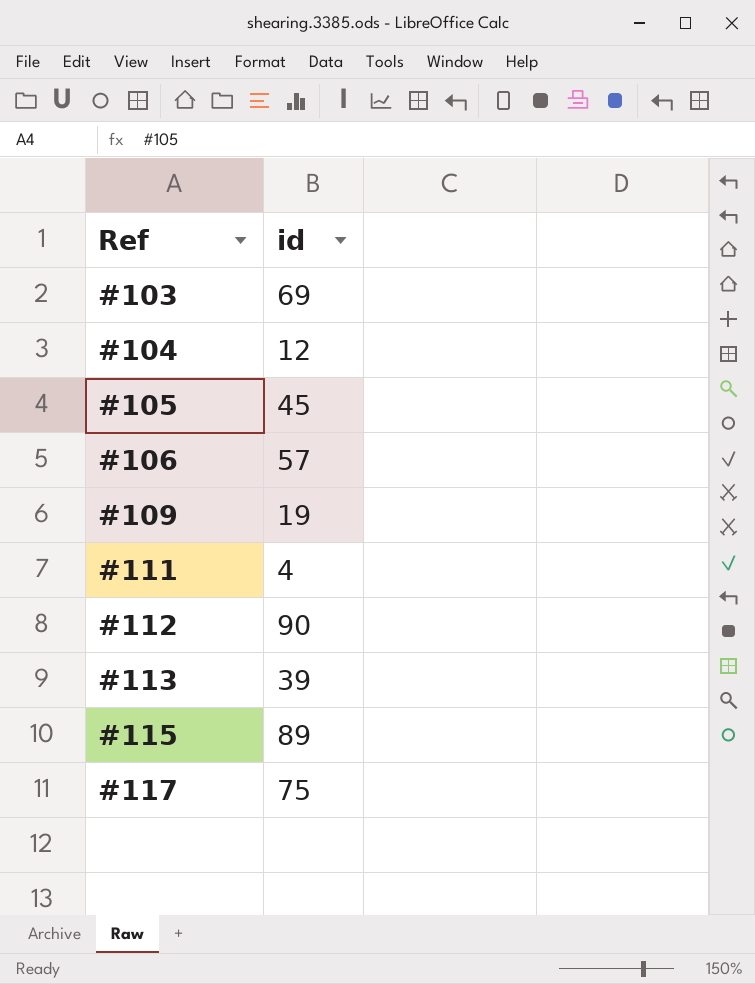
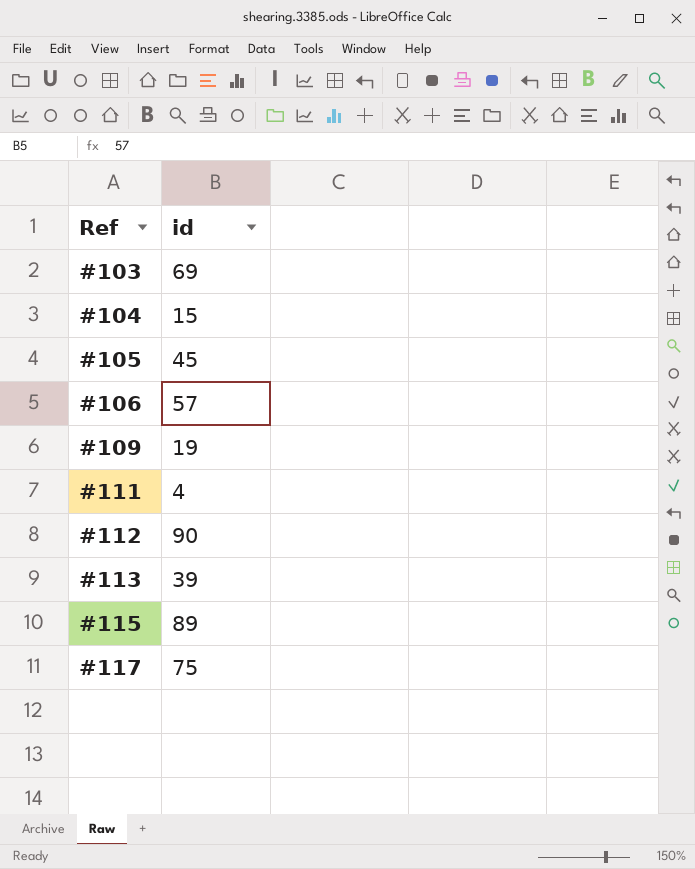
#104 | id: 12 -> 15

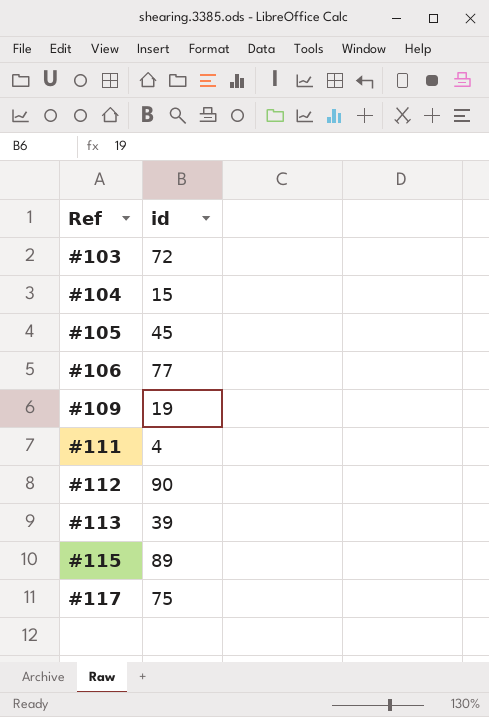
#103 | id: 69 -> 72
#106 | id: 57 -> 77

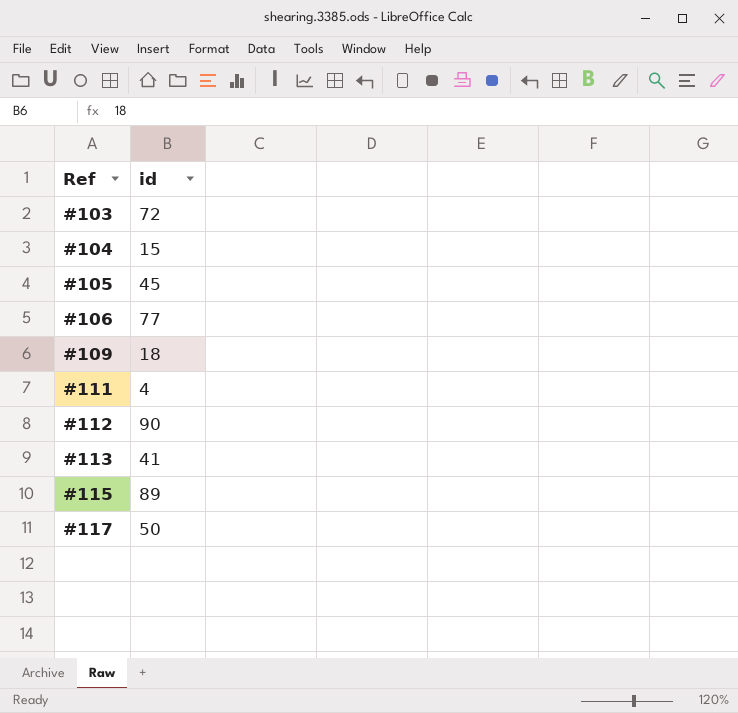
#109 | id: 19 -> 18
#113 | id: 39 -> 41
#117 | id: 75 -> 50

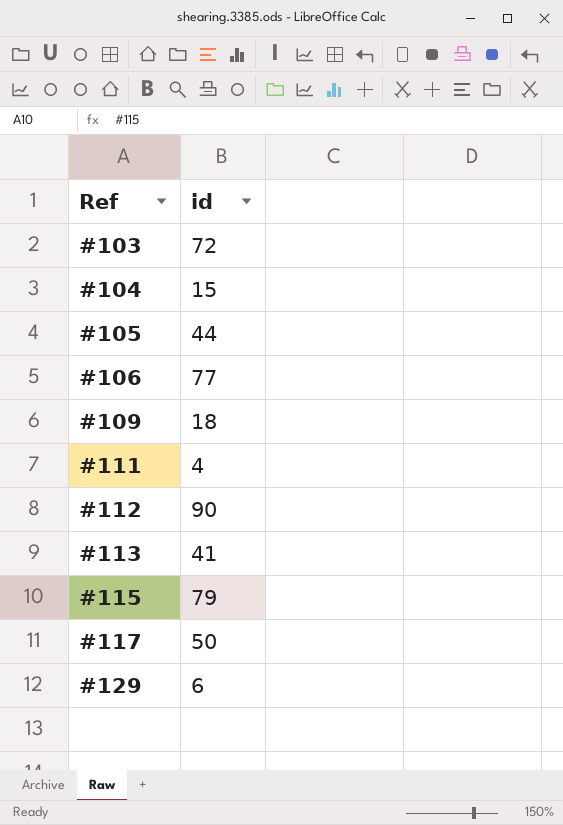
#105 | id: 45 -> 44
#115 | id: 89 -> 79
row #129: none -> 6

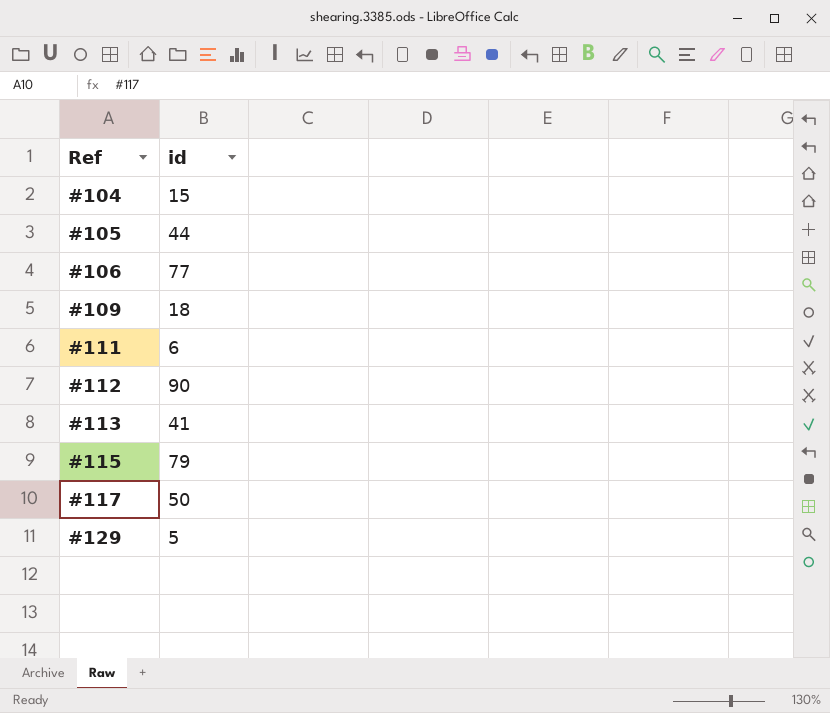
row #103: 72 -> none
#111 | id: 4 -> 6
#129 | id: 6 -> 5

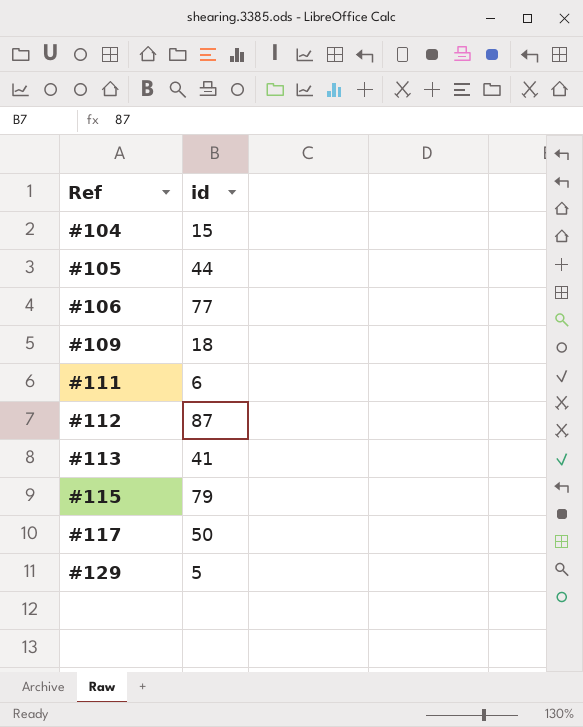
#112 | id: 90 -> 87

